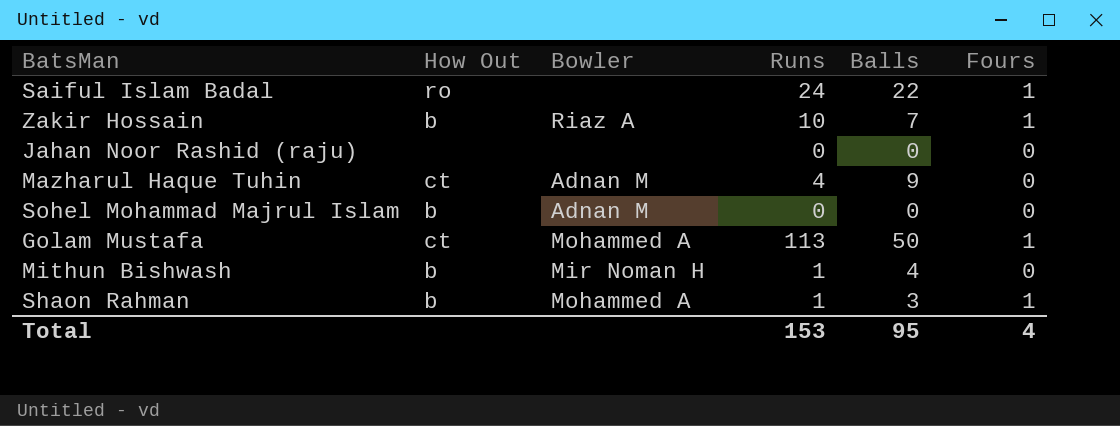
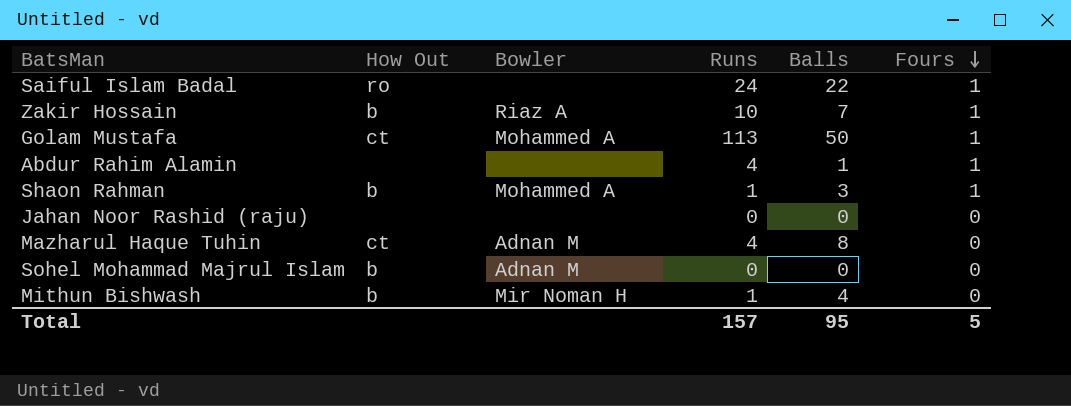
row order: none -> Fours descending
row Abdur Rahim Alamin: none -> none | none | 4 | 1 | 1
Mazharul Haque Tuhin | Balls: 9 -> 8
Total | Runs: 153 -> 157
Total | Fours: 4 -> 5

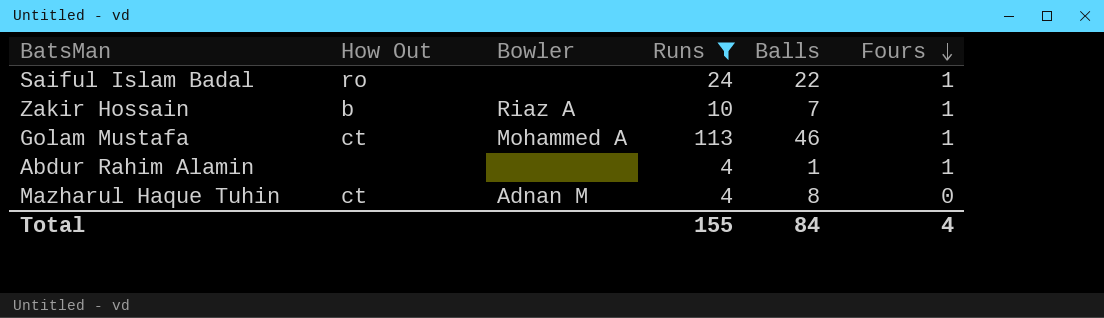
filter: none -> Runs >= 4
Golam Mustafa | Balls: 50 -> 46
Total | Runs: 157 -> 155
Total | Balls: 95 -> 84
Total | Fours: 5 -> 4

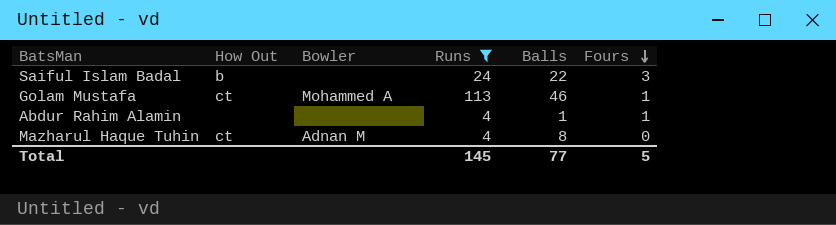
row Zakir Hossain: b | Riaz A | 10 | 7 | 1 -> none
Saiful Islam Badal | How Out: ro -> b
Saiful Islam Badal | Fours: 1 -> 3
Total | Runs: 155 -> 145
Total | Balls: 84 -> 77
Total | Fours: 4 -> 5

